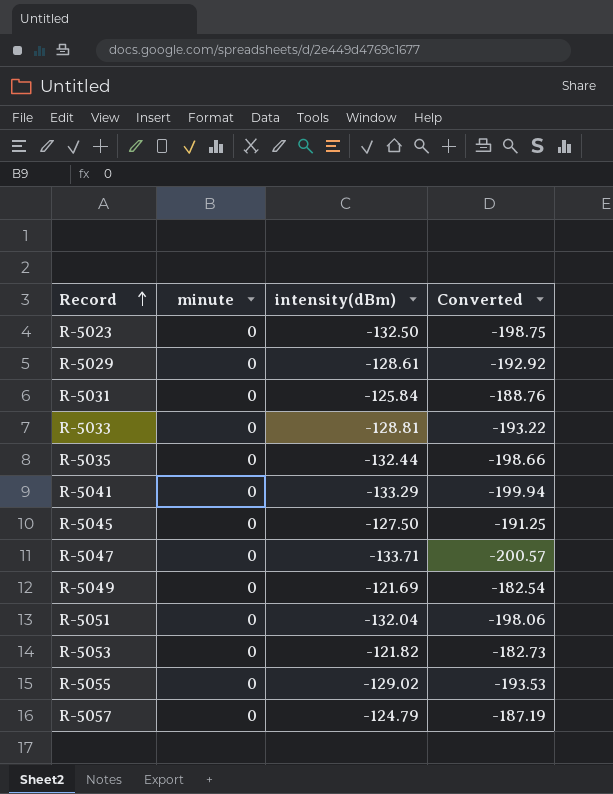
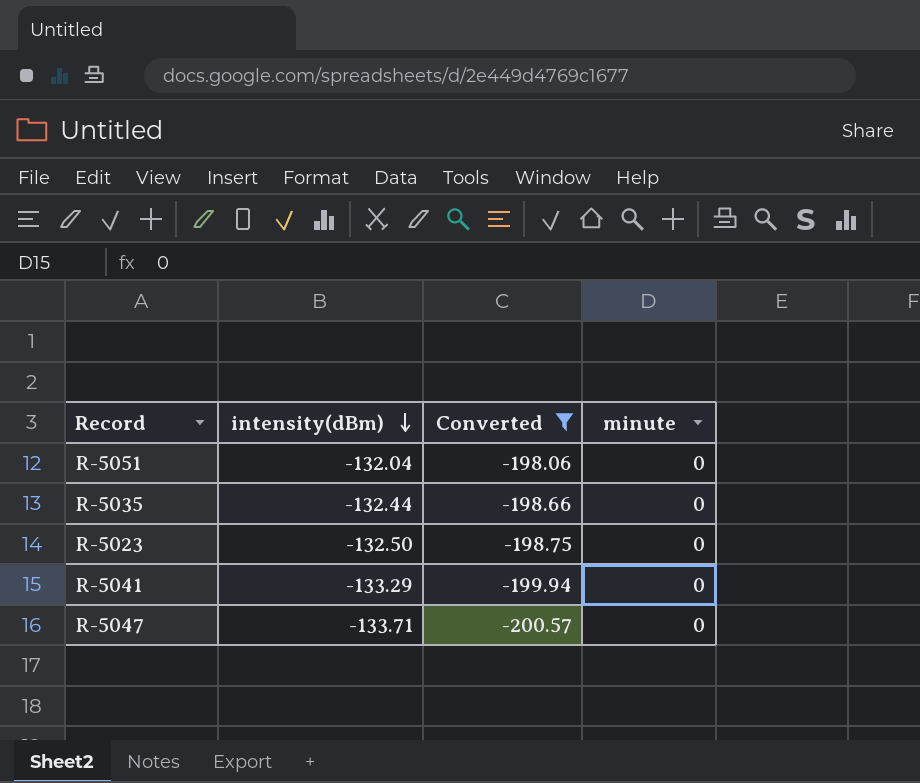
filter: none -> Converted <= -198.06
row order: Record ascending -> intensity(dBm) descending
column minute | position: 2 -> 4

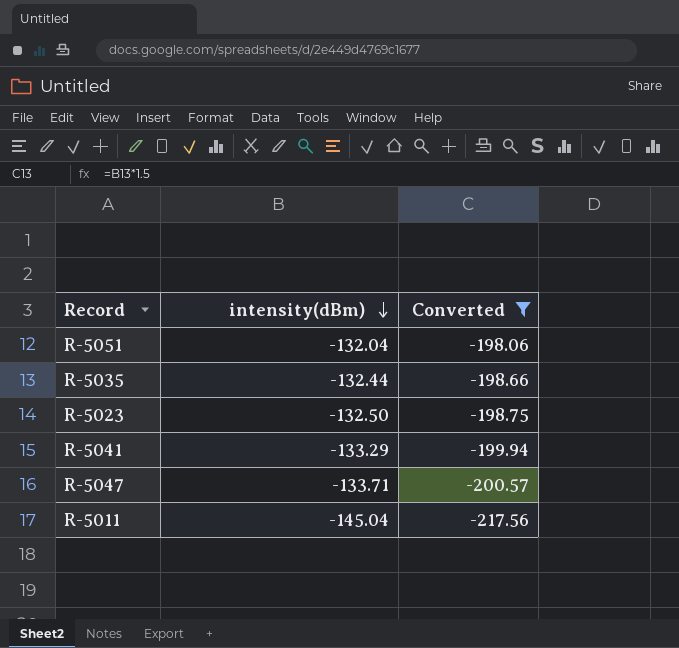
column minute | position: 4 -> none
row R-5011: none -> -145.04 | -217.56

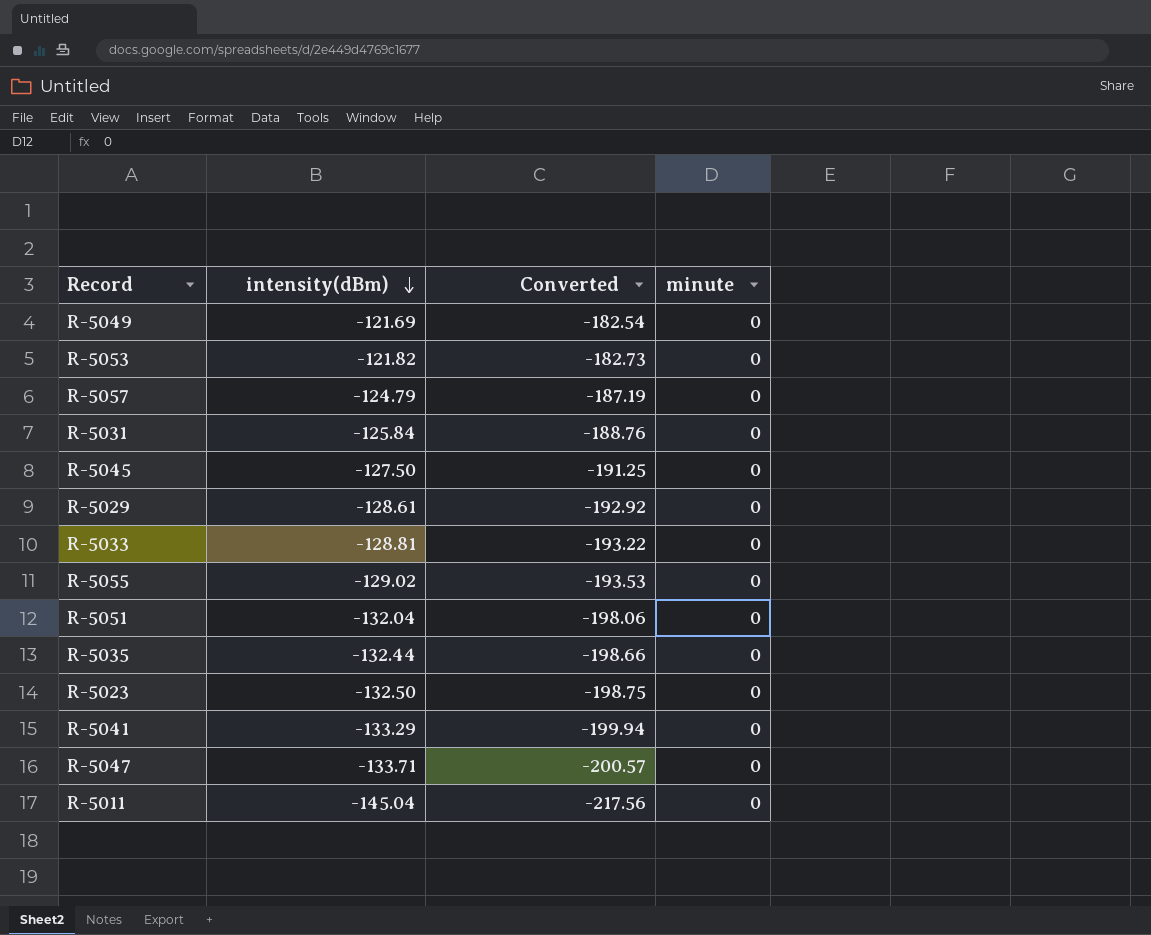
filter: Converted <= -198.06 -> none
column minute | position: none -> 4

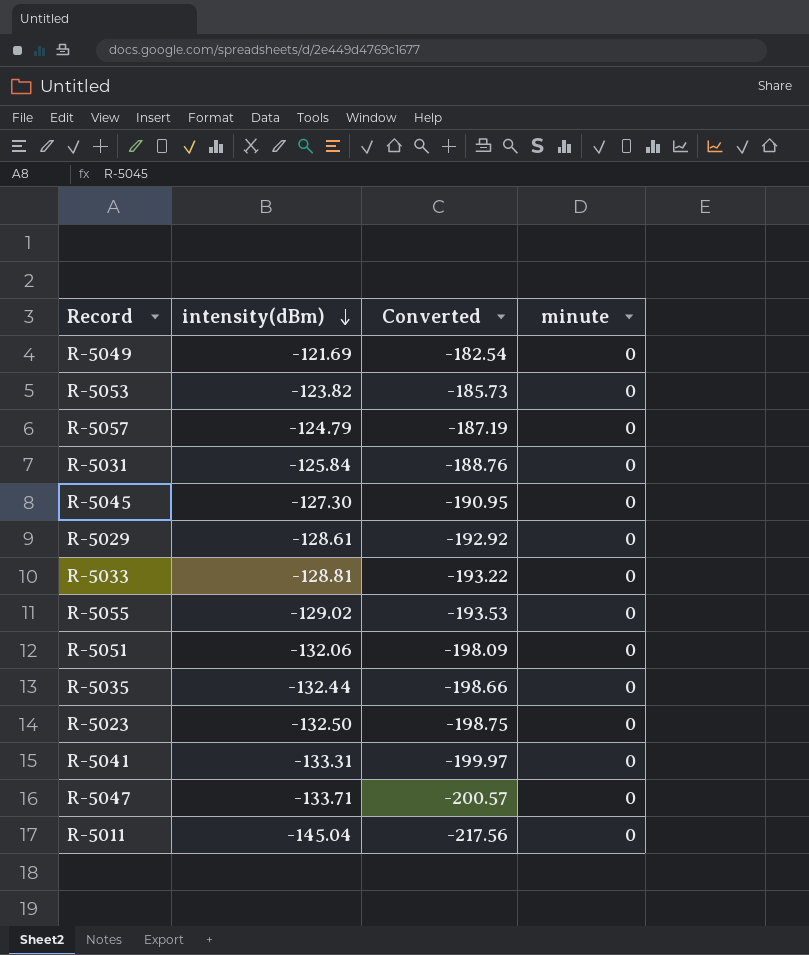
R-5053 | intensity(dBm): -121.82 -> -123.82
R-5053 | Converted: -182.73 -> -185.73
R-5045 | intensity(dBm): -127.50 -> -127.30
R-5045 | Converted: -191.25 -> -190.95
R-5051 | intensity(dBm): -132.04 -> -132.06
R-5051 | Converted: -198.06 -> -198.09
R-5041 | intensity(dBm): -133.29 -> -133.31
R-5041 | Converted: -199.94 -> -199.97

